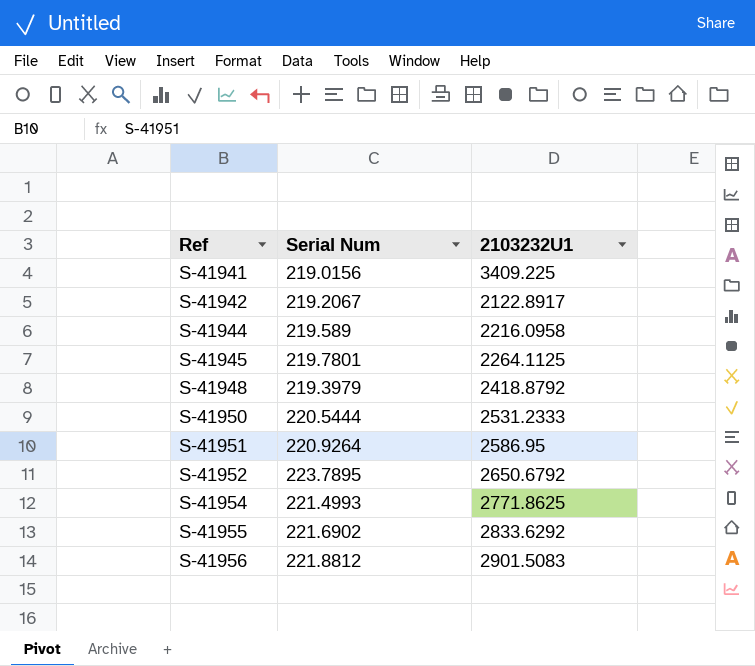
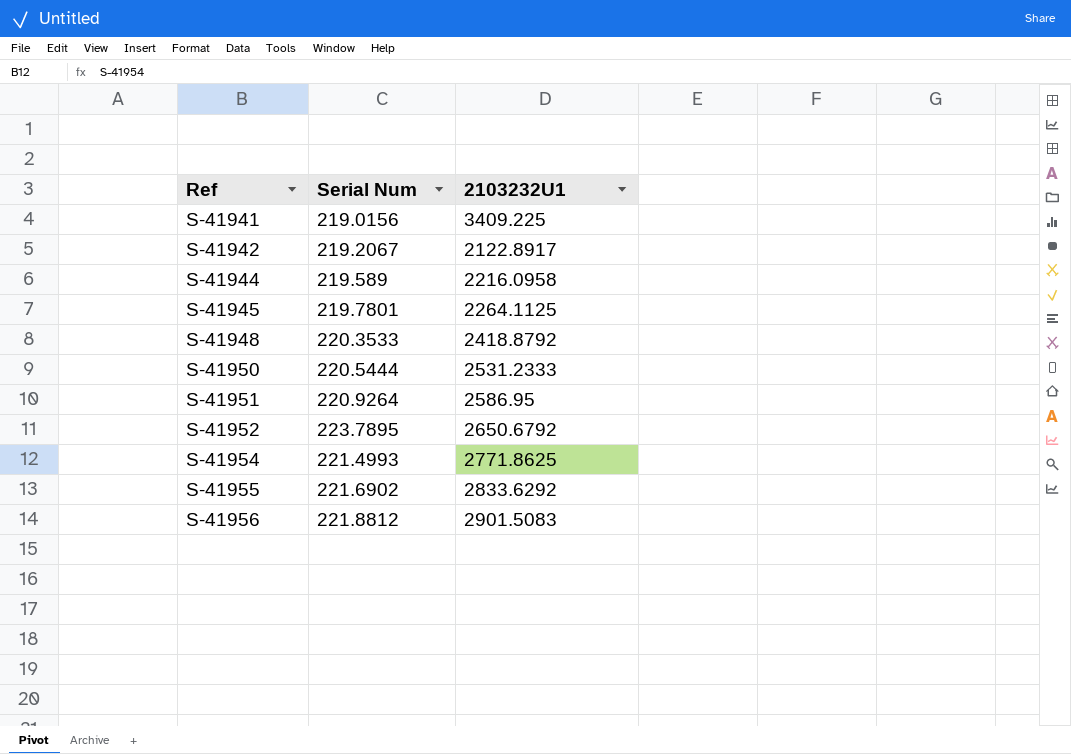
S-41948 | Serial Num: 219.3979 -> 220.3533

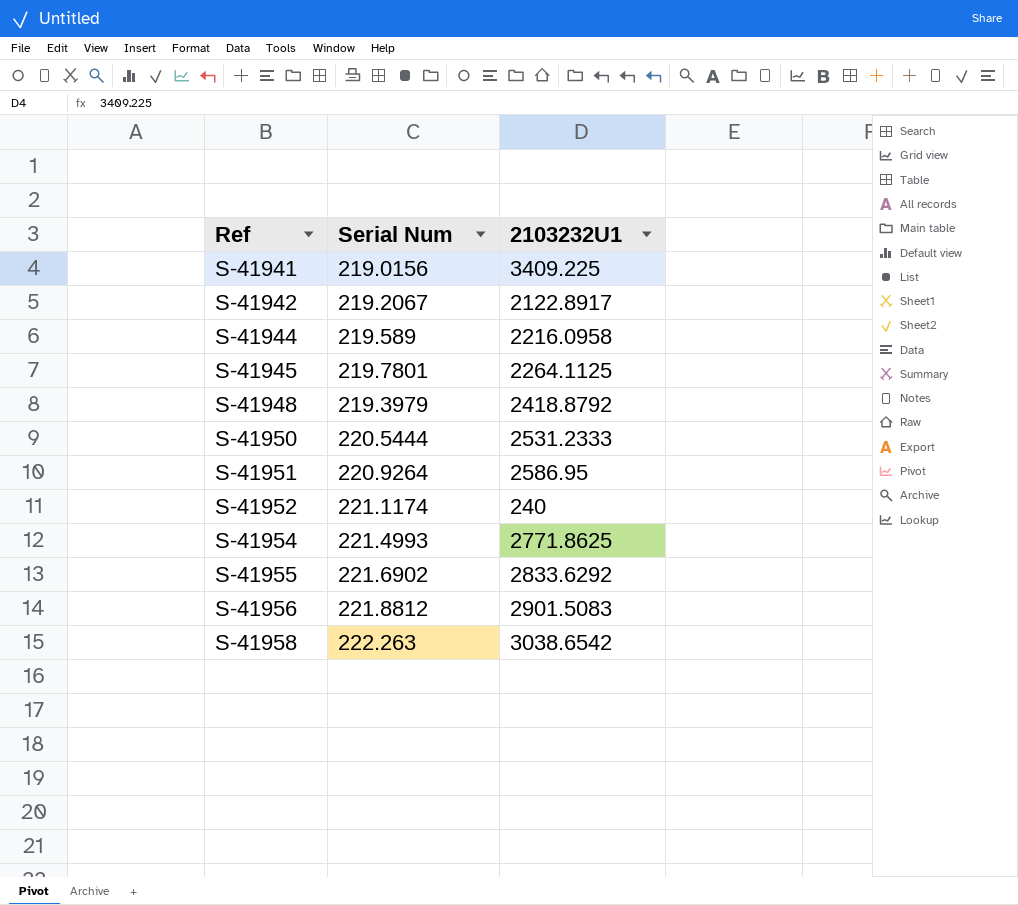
S-41948 | Serial Num: 220.3533 -> 219.3979
S-41952 | Serial Num: 223.7895 -> 221.1174
S-41952 | 2103232U1: 2650.6792 -> 240
row S-41958: none -> 222.263 | 3038.6542

